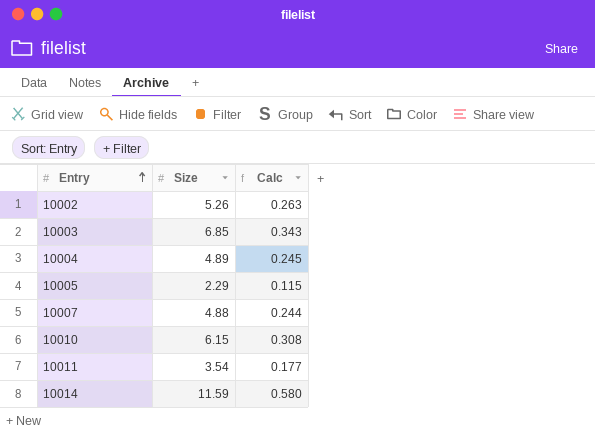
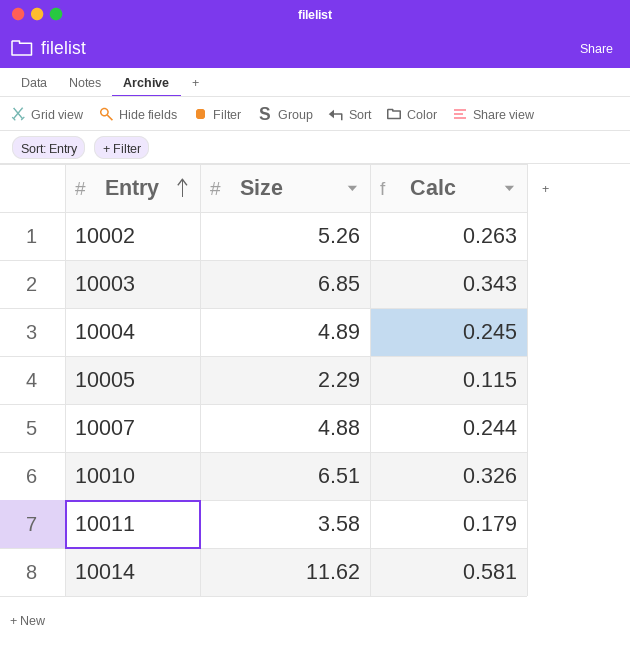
10010 | Size: 6.15 -> 6.51
10010 | Calc: 0.308 -> 0.326
10011 | Size: 3.54 -> 3.58
10011 | Calc: 0.177 -> 0.179
10014 | Size: 11.59 -> 11.62
10014 | Calc: 0.580 -> 0.581

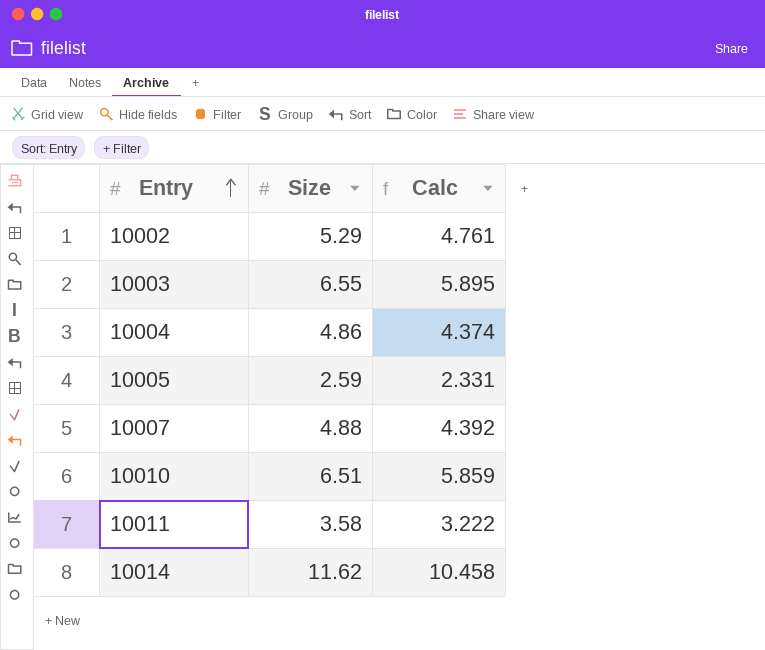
column Calc | formula: [Size] * 0.05 -> [Size] * 0.9
10002 | Size: 5.26 -> 5.29
10003 | Size: 6.85 -> 6.55
10004 | Size: 4.89 -> 4.86
10005 | Size: 2.29 -> 2.59

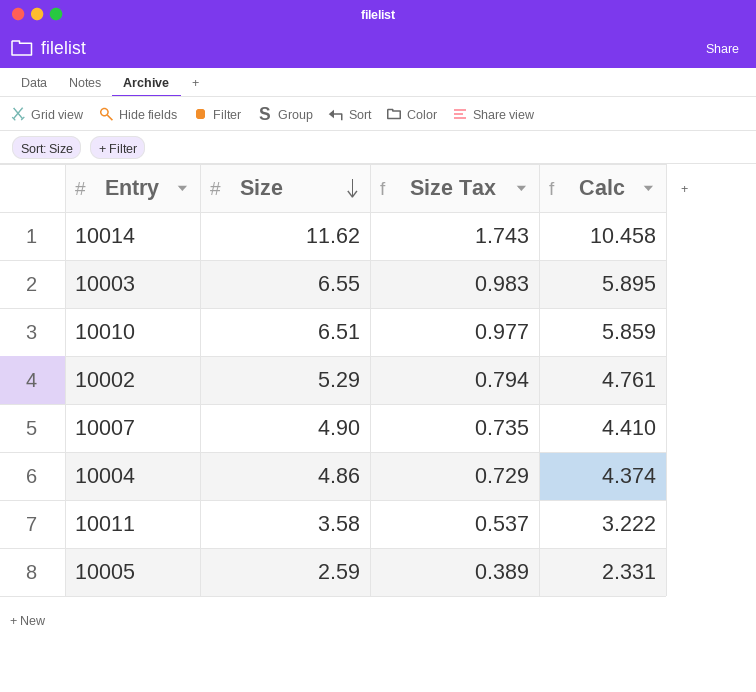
row order: Entry ascending -> Size descending
column Size Tax | formula: none -> [Size] * 0.15
10007 | Size: 4.88 -> 4.90
10007 | Calc: 4.392 -> 4.410

